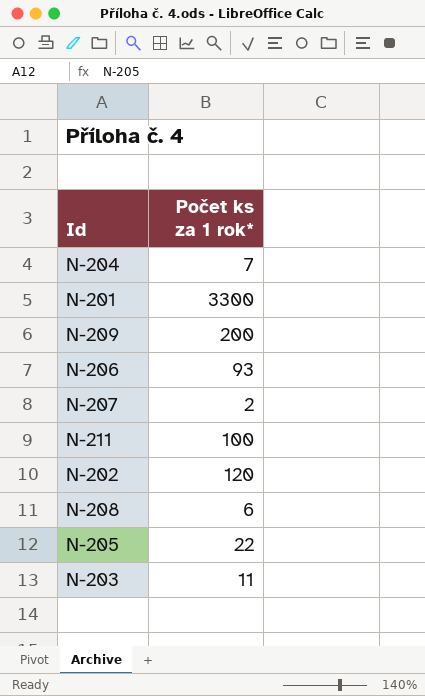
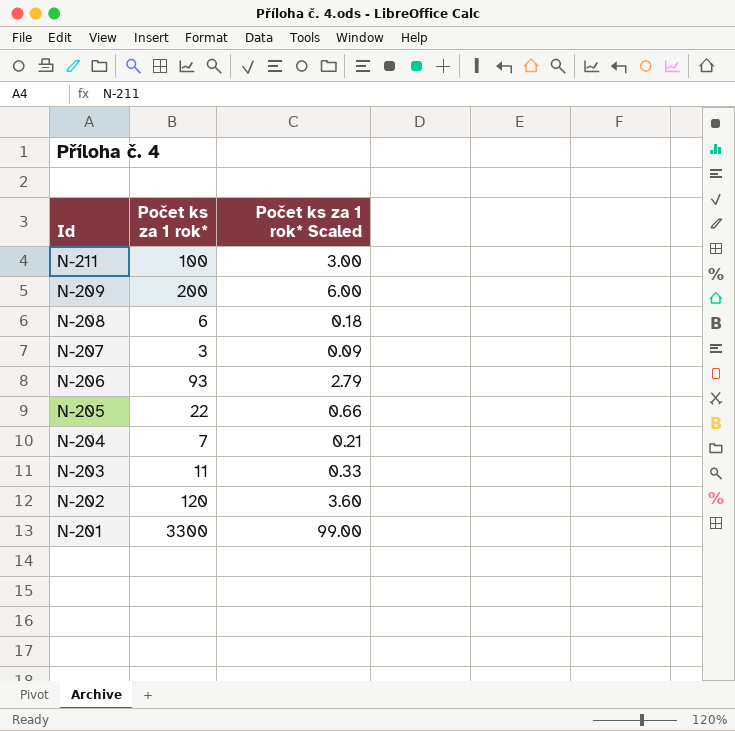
row order: none -> Id descending
column Počet ks za 1 rok* Scaled | formula: none -> [Počet ks za 1 rok*] * 0.03
N-207 | Počet ks za 1 rok*: 2 -> 3

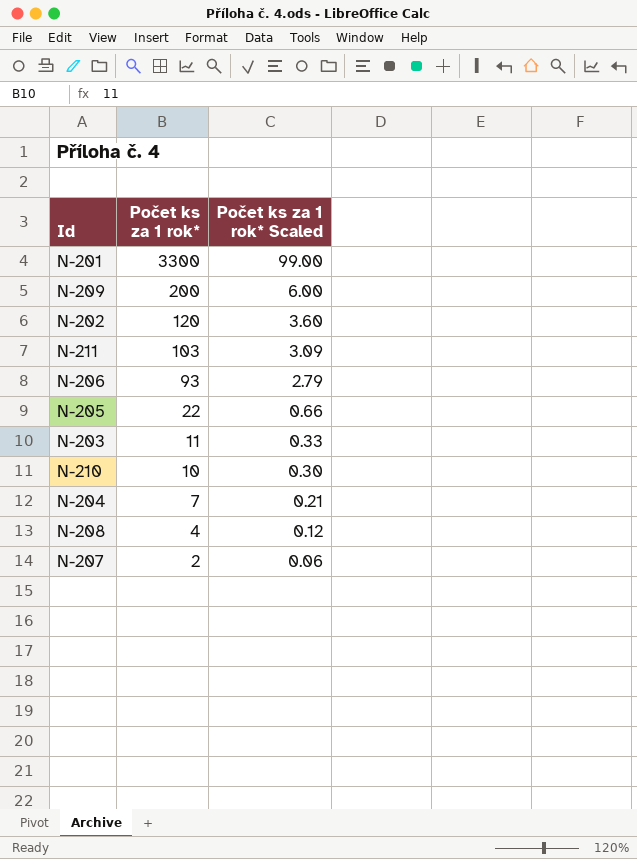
row order: Id descending -> Počet ks za 1 rok* descending
N-211 | Počet ks za 1 rok*: 100 -> 103
N-211 | Počet ks za 1 rok* Scaled: 3.00 -> 3.09
row N-210: none -> 10 | 0.30
N-208 | Počet ks za 1 rok*: 6 -> 4
N-208 | Počet ks za 1 rok* Scaled: 0.18 -> 0.12
N-207 | Počet ks za 1 rok*: 3 -> 2
N-207 | Počet ks za 1 rok* Scaled: 0.09 -> 0.06

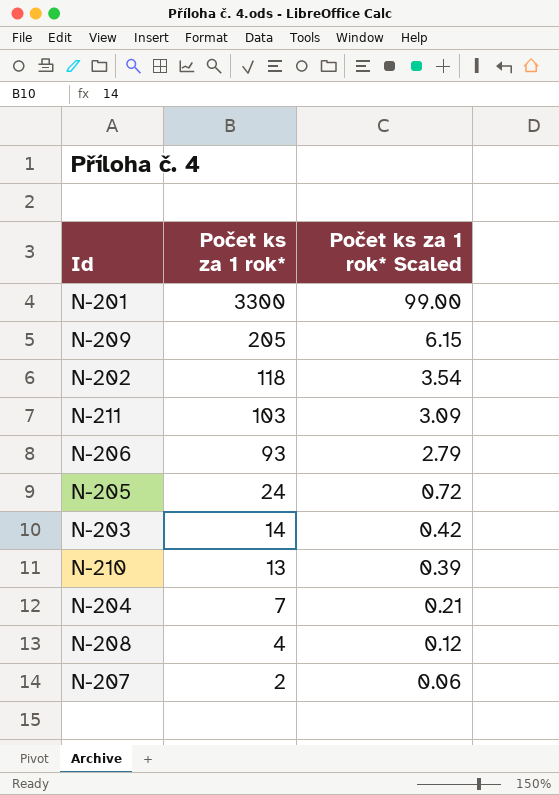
N-209 | Počet ks za 1 rok*: 200 -> 205
N-209 | Počet ks za 1 rok* Scaled: 6.00 -> 6.15
N-202 | Počet ks za 1 rok*: 120 -> 118
N-202 | Počet ks za 1 rok* Scaled: 3.60 -> 3.54
N-205 | Počet ks za 1 rok*: 22 -> 24
N-205 | Počet ks za 1 rok* Scaled: 0.66 -> 0.72
N-203 | Počet ks za 1 rok*: 11 -> 14
N-203 | Počet ks za 1 rok* Scaled: 0.33 -> 0.42
N-210 | Počet ks za 1 rok*: 10 -> 13
N-210 | Počet ks za 1 rok* Scaled: 0.30 -> 0.39

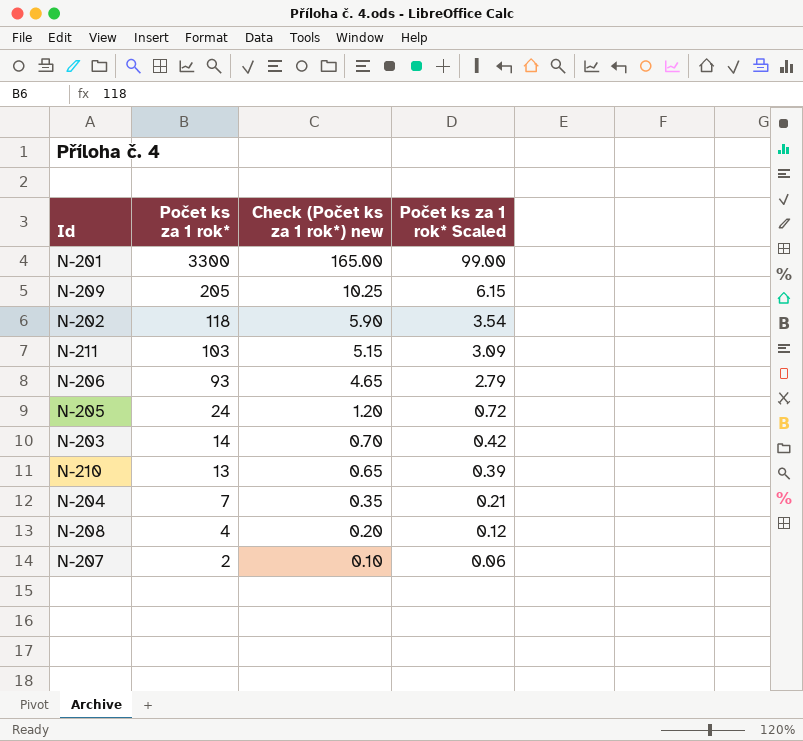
column Check (Počet ks za 1 rok*) new | formula: none -> [Počet ks za 1 rok*] * 0.05

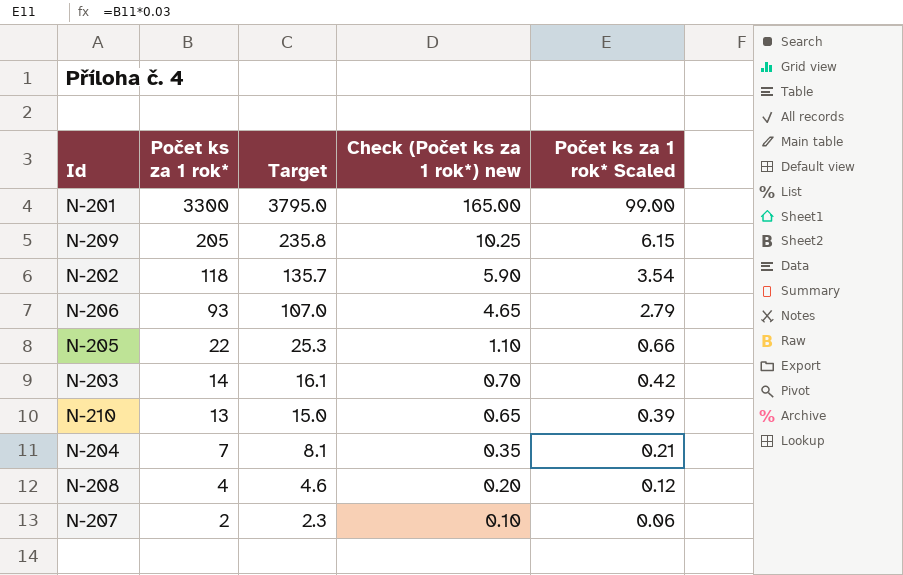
column Target | formula: none -> [Počet ks za 1 rok*] * 1.15
row N-211: 103 | 5.15 | 3.09 -> none
N-205 | Počet ks za 1 rok*: 24 -> 22
N-205 | Check (Počet ks za 1 rok*) new: 1.20 -> 1.10
N-205 | Počet ks za 1 rok* Scaled: 0.72 -> 0.66

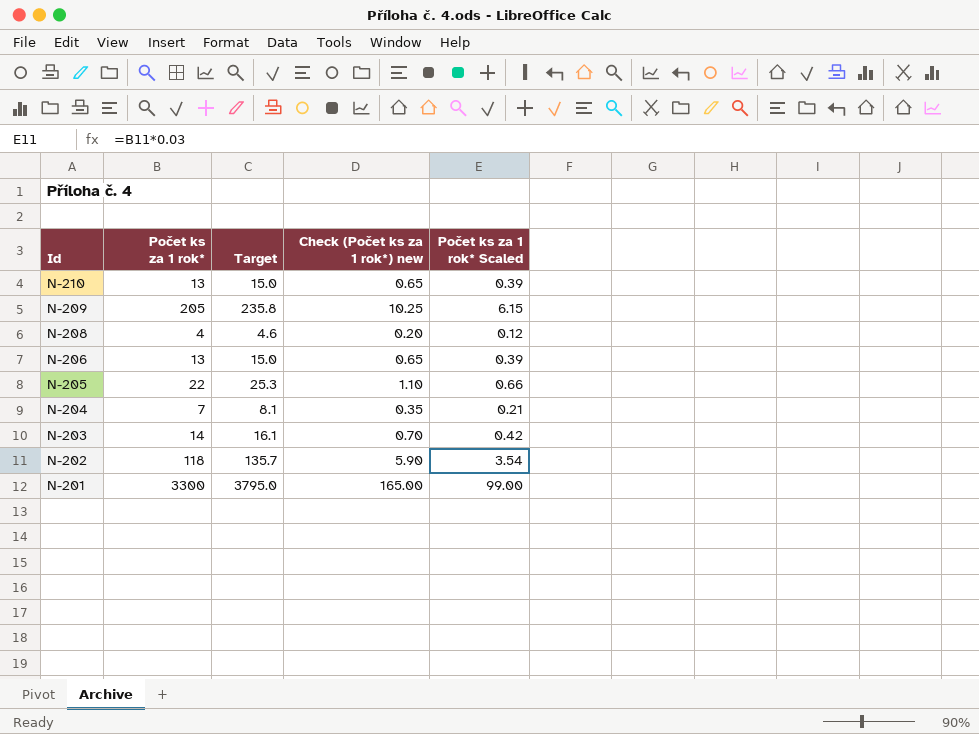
row order: Počet ks za 1 rok* descending -> Id descending
row N-207: 2 | 2.3 | 0.10 | 0.06 -> none
N-206 | Počet ks za 1 rok*: 93 -> 13
N-206 | Target: 107.0 -> 15.0
N-206 | Check (Počet ks za 1 rok*) new: 4.65 -> 0.65
N-206 | Počet ks za 1 rok* Scaled: 2.79 -> 0.39

